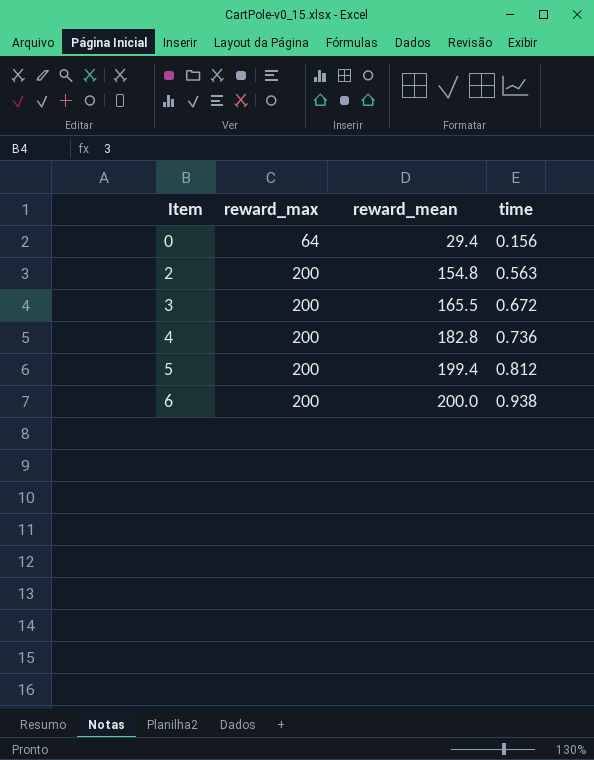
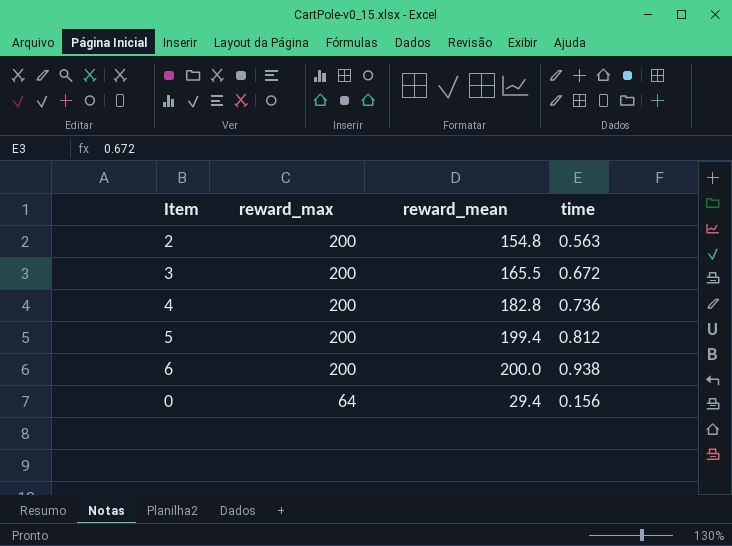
row order: Item ascending -> reward_max descending

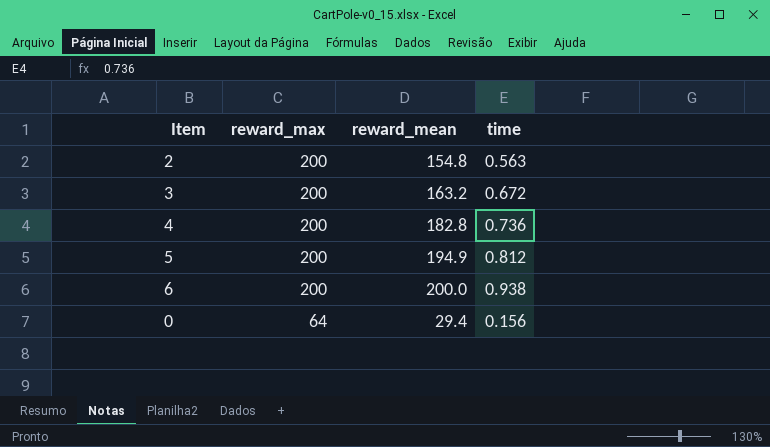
3 | reward_mean: 165.5 -> 163.2
5 | reward_mean: 199.4 -> 194.9

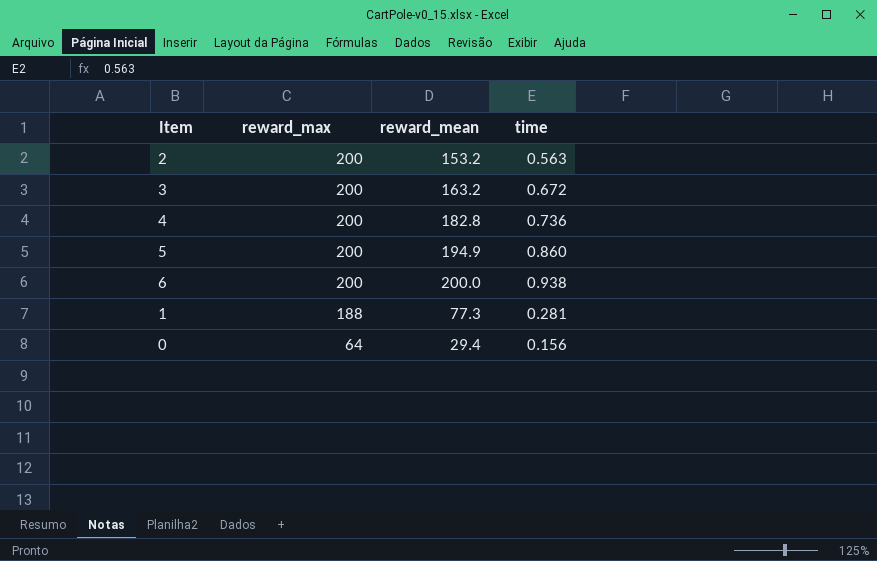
2 | reward_mean: 154.8 -> 153.2
5 | time: 0.812 -> 0.860
row 1: none -> 188 | 77.3 | 0.281

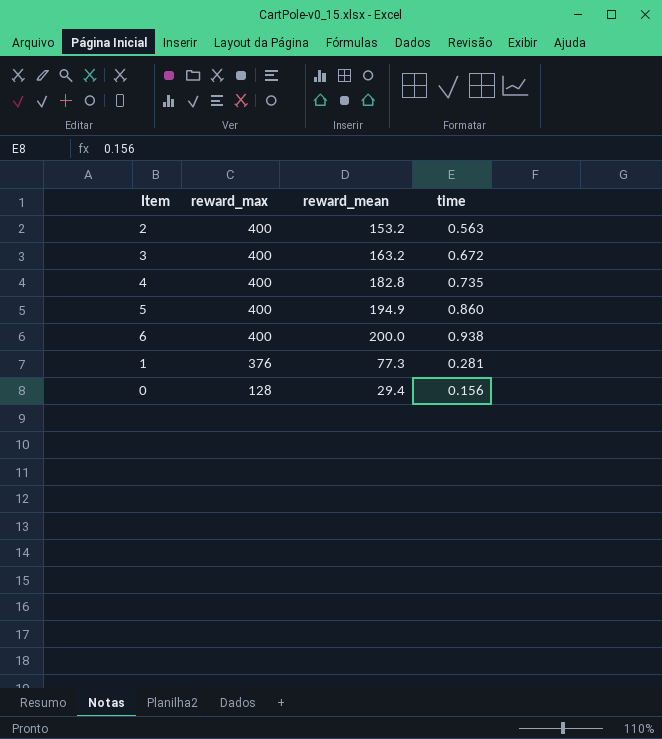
2 | reward_max: 200 -> 400
3 | reward_max: 200 -> 400
4 | reward_max: 200 -> 400
4 | time: 0.736 -> 0.735
5 | reward_max: 200 -> 400
6 | reward_max: 200 -> 400
1 | reward_max: 188 -> 376
0 | reward_max: 64 -> 128

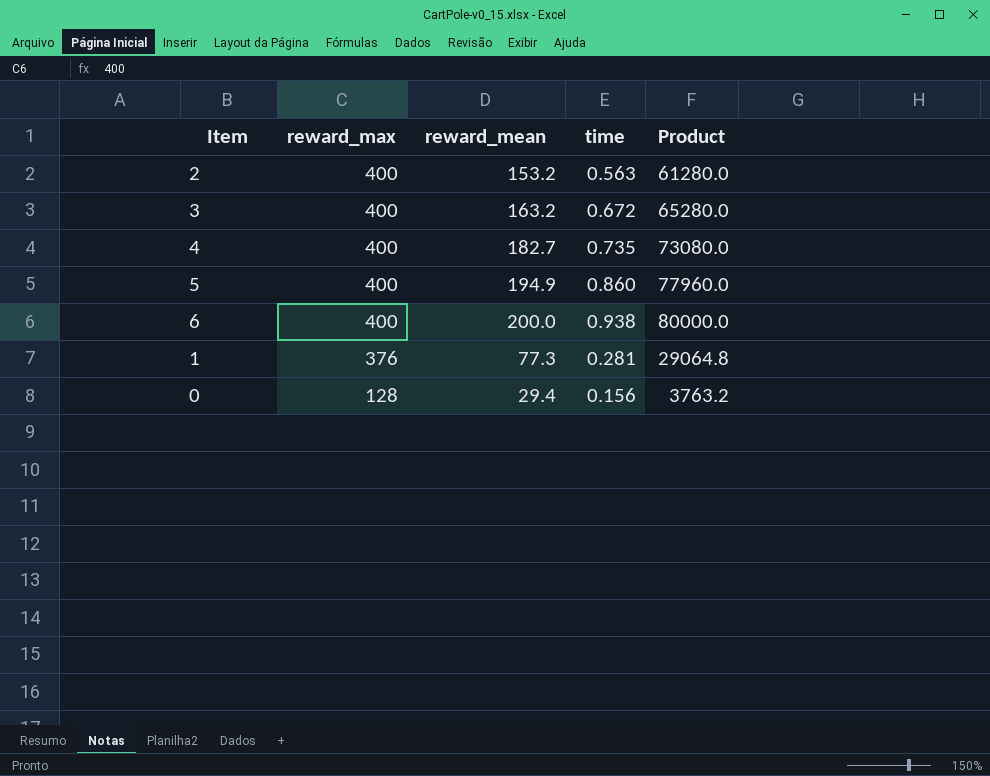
column Product | formula: none -> [reward_max] * [reward_mean]
4 | reward_mean: 182.8 -> 182.7

